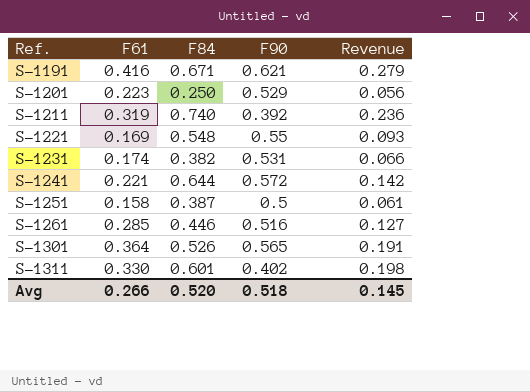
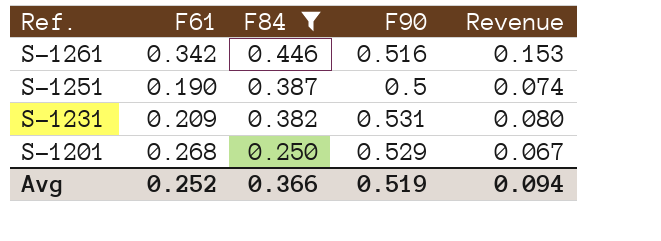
filter: none -> F84 <= 0.446
row order: Ref. ascending -> Ref. descending
S-1261 | F61: 0.285 -> 0.342
S-1261 | Revenue: 0.127 -> 0.153
S-1251 | F61: 0.158 -> 0.190
S-1251 | Revenue: 0.061 -> 0.074
S-1231 | F61: 0.174 -> 0.209
S-1231 | Revenue: 0.066 -> 0.080
S-1201 | F61: 0.223 -> 0.268
S-1201 | Revenue: 0.056 -> 0.067
Avg | F61: 0.266 -> 0.252
Avg | F84: 0.520 -> 0.366
Avg | F90: 0.518 -> 0.519
Avg | Revenue: 0.145 -> 0.094

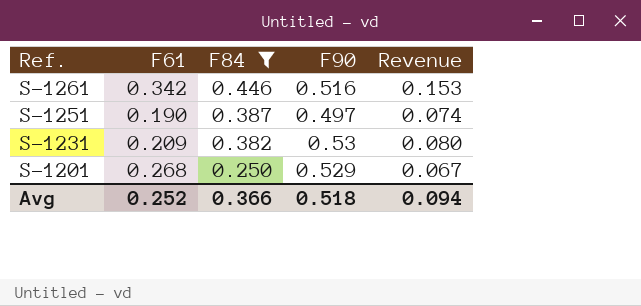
S-1251 | F90: 0.5 -> 0.497
S-1231 | F90: 0.531 -> 0.53
Avg | F90: 0.519 -> 0.518

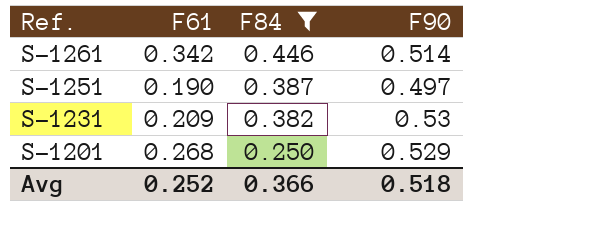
column Revenue | formula: [F61] * [F84] -> none
S-1261 | F90: 0.516 -> 0.514

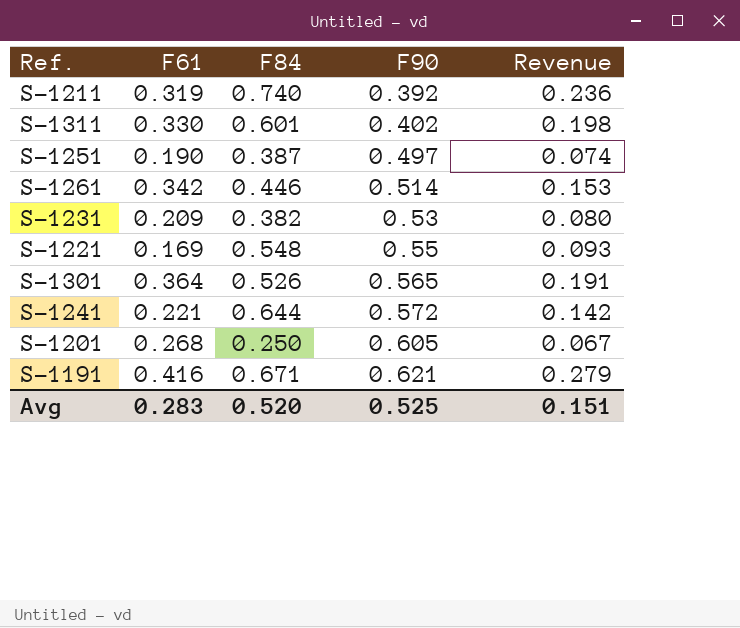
filter: F84 <= 0.446 -> none
row order: Ref. descending -> F90 ascending
column Revenue | formula: none -> [F61] * [F84]
S-1201 | F90: 0.529 -> 0.605
Avg | F61: 0.252 -> 0.283
Avg | F84: 0.366 -> 0.520
Avg | F90: 0.518 -> 0.525

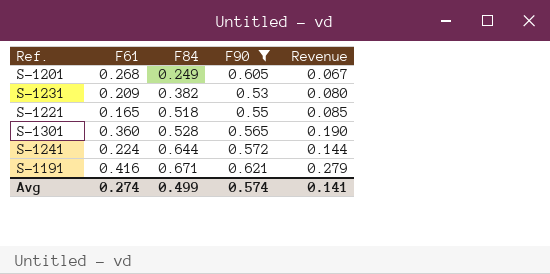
filter: none -> F90 >= 0.53
row order: F90 ascending -> F84 ascending
S-1201 | F84: 0.250 -> 0.249
S-1221 | F61: 0.169 -> 0.165
S-1221 | F84: 0.548 -> 0.518
S-1221 | Revenue: 0.093 -> 0.085
S-1301 | F61: 0.364 -> 0.360
S-1301 | F84: 0.526 -> 0.528
S-1301 | Revenue: 0.191 -> 0.190
S-1241 | F61: 0.221 -> 0.224
S-1241 | Revenue: 0.142 -> 0.144
Avg | F61: 0.283 -> 0.274
Avg | F84: 0.520 -> 0.499
Avg | F90: 0.525 -> 0.574
Avg | Revenue: 0.151 -> 0.141

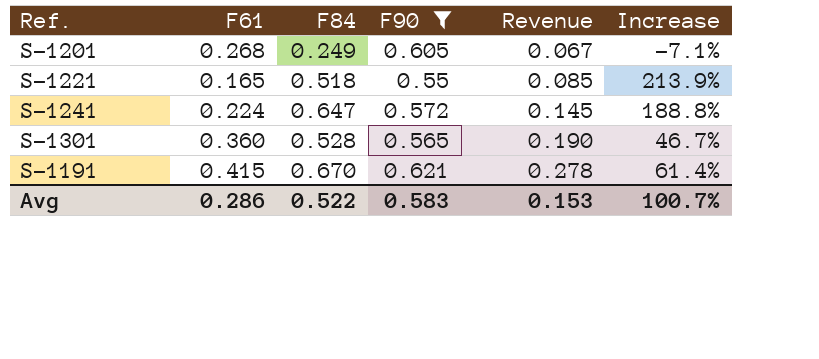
row order: F84 ascending -> Revenue ascending
column Increase | formula: none -> ([F84] - [F61]) / [F61]
row S-1231: 0.209 | 0.382 | 0.53 | 0.080 -> none
S-1241 | F84: 0.644 -> 0.647
S-1241 | Revenue: 0.144 -> 0.145
S-1191 | F61: 0.416 -> 0.415
S-1191 | F84: 0.671 -> 0.670
S-1191 | Revenue: 0.279 -> 0.278
Avg | F61: 0.274 -> 0.286
Avg | F84: 0.499 -> 0.522
Avg | F90: 0.574 -> 0.583
Avg | Revenue: 0.141 -> 0.153

